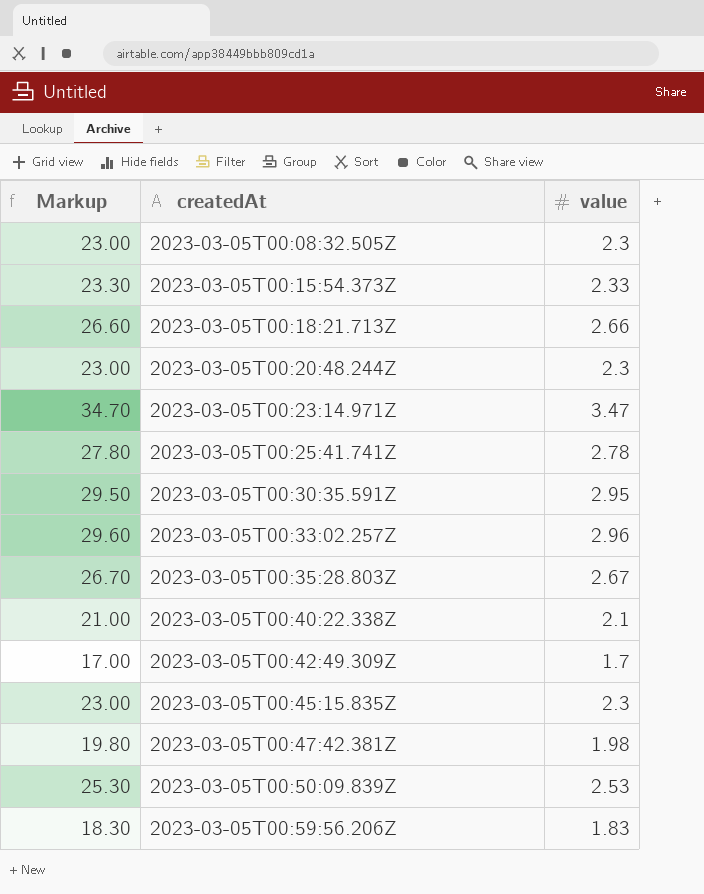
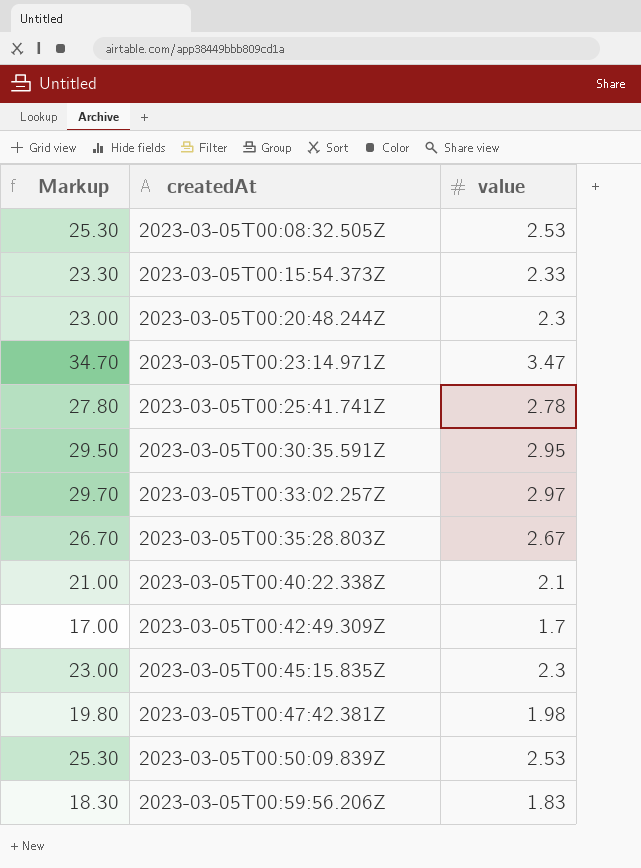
row 2023-03-05T00:18:21.713Z: 26.60 | 2.66 -> none
2023-03-05T00:08:32.505Z | Markup: 23.00 -> 25.30
2023-03-05T00:08:32.505Z | value: 2.3 -> 2.53
2023-03-05T00:33:02.257Z | Markup: 29.60 -> 29.70
2023-03-05T00:33:02.257Z | value: 2.96 -> 2.97

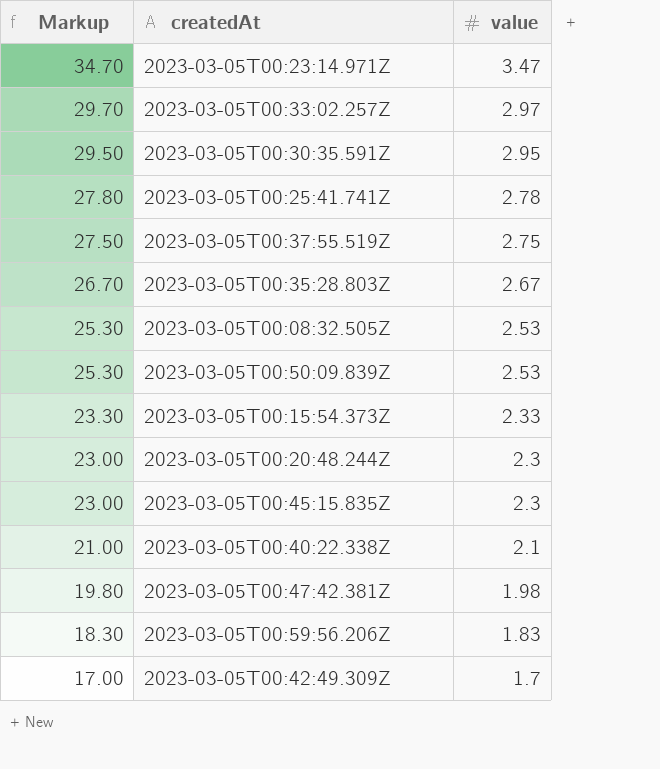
row order: createdAt ascending -> Markup descending
row 2023-03-05T00:37:55.519Z: none -> 27.50 | 2.75

